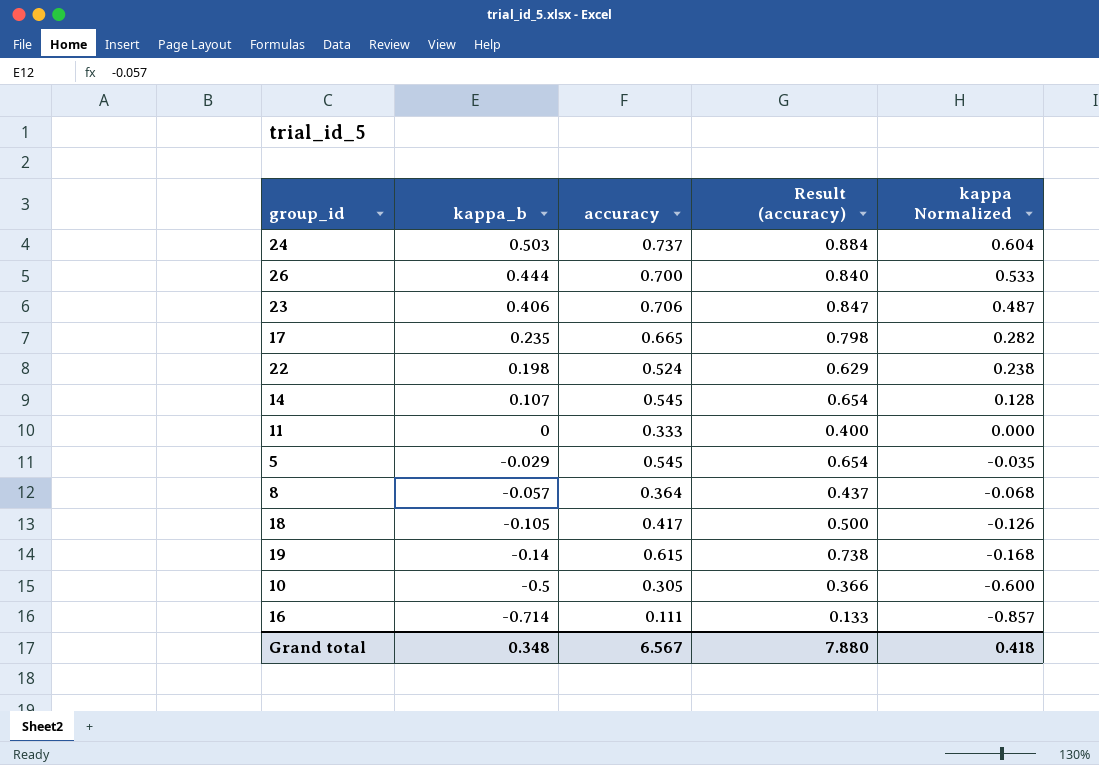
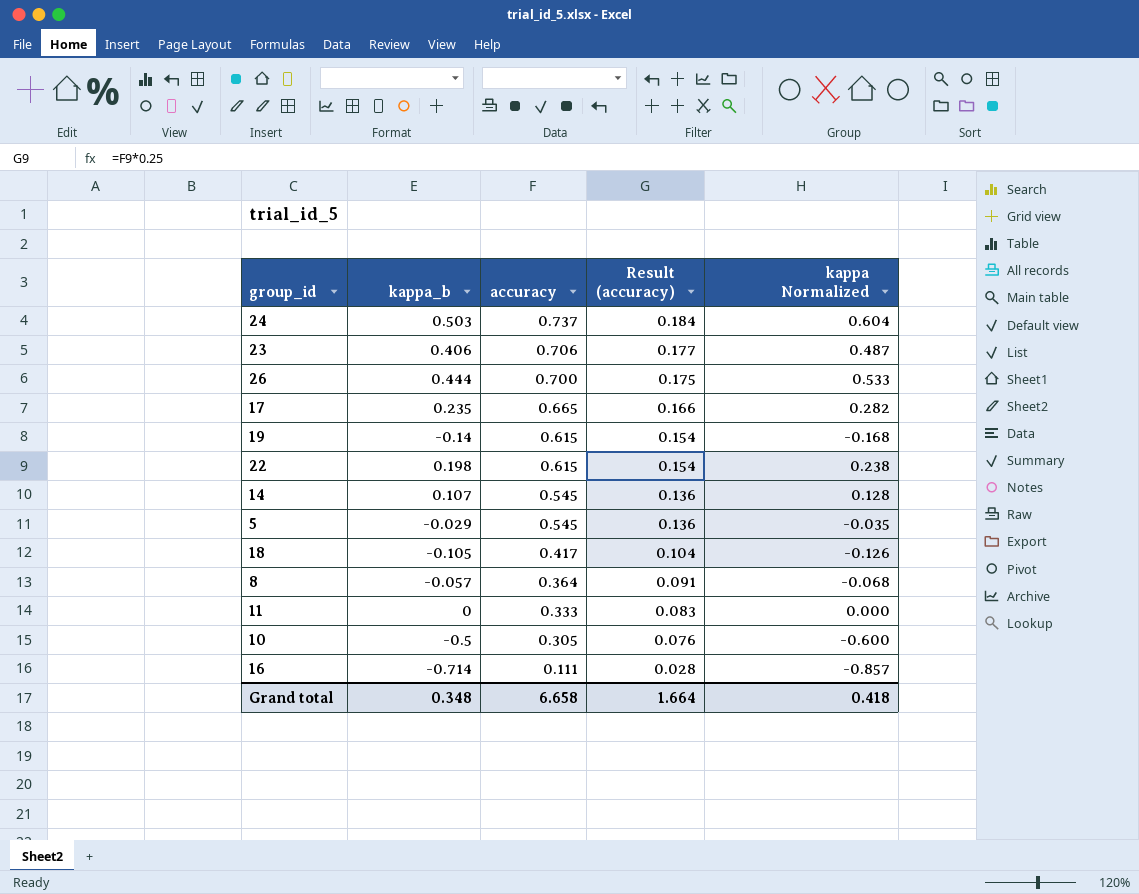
row order: kappa_b descending -> accuracy descending
column Result (accuracy) | formula: [accuracy] * 1.2 -> [accuracy] * 0.25
22 | accuracy: 0.524 -> 0.615
Grand total | accuracy: 6.567 -> 6.658
Grand total | Result (accuracy): 7.880 -> 1.664

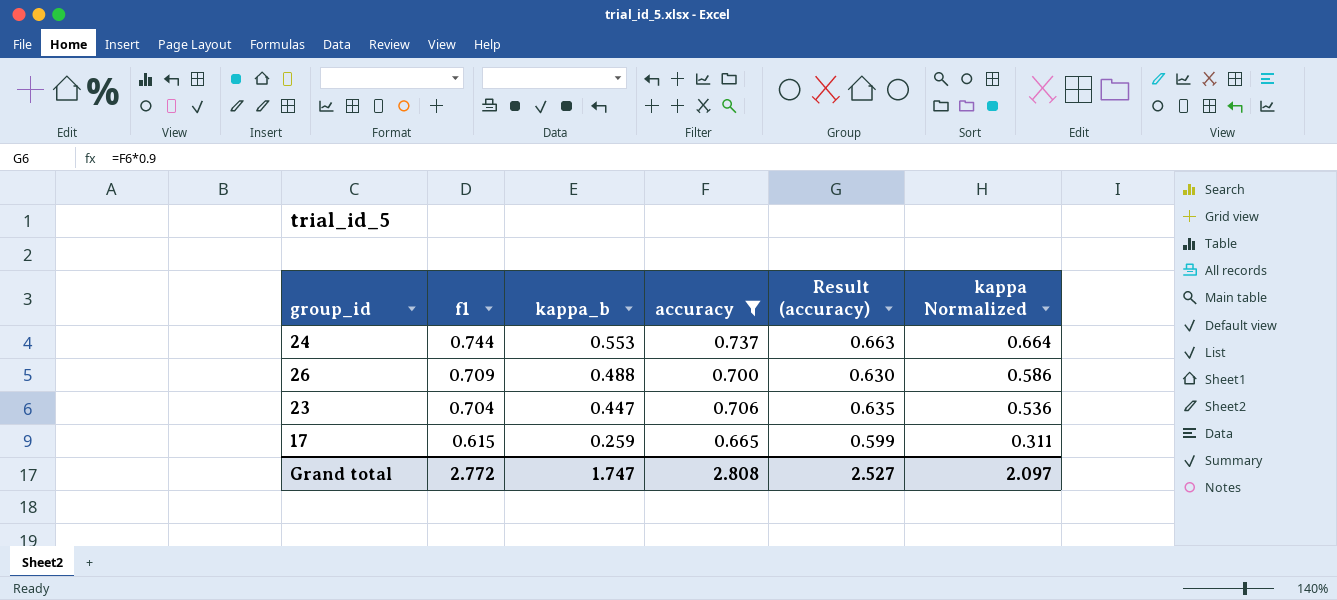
filter: none -> accuracy >= 0.665
row order: accuracy descending -> f1 descending
column f1 | position: none -> 2
column Result (accuracy) | formula: [accuracy] * 0.25 -> [accuracy] * 0.9
24 | kappa_b: 0.503 -> 0.553
24 | kappa Normalized: 0.604 -> 0.664
26 | kappa_b: 0.444 -> 0.488
26 | kappa Normalized: 0.533 -> 0.586
23 | kappa_b: 0.406 -> 0.447
23 | kappa Normalized: 0.487 -> 0.536
17 | kappa_b: 0.235 -> 0.259
17 | kappa Normalized: 0.282 -> 0.311
Grand total | kappa_b: 0.348 -> 1.747
Grand total | accuracy: 6.658 -> 2.808
Grand total | Result (accuracy): 1.664 -> 2.527
Grand total | kappa Normalized: 0.418 -> 2.097

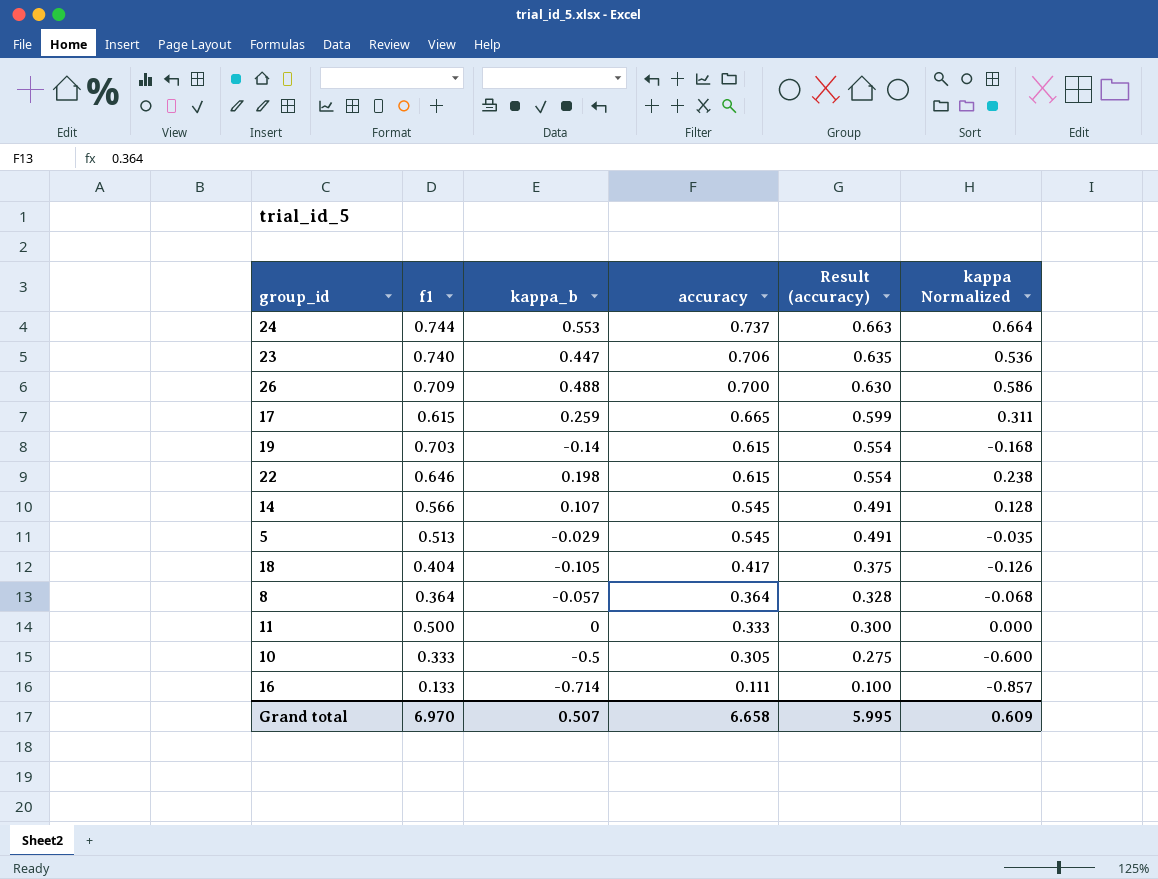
filter: accuracy >= 0.665 -> none
row order: f1 descending -> accuracy descending
23 | f1: 0.704 -> 0.740
Grand total | f1: 2.772 -> 6.970
Grand total | kappa_b: 1.747 -> 0.507
Grand total | accuracy: 2.808 -> 6.658
Grand total | Result (accuracy): 2.527 -> 5.995
Grand total | kappa Normalized: 2.097 -> 0.609

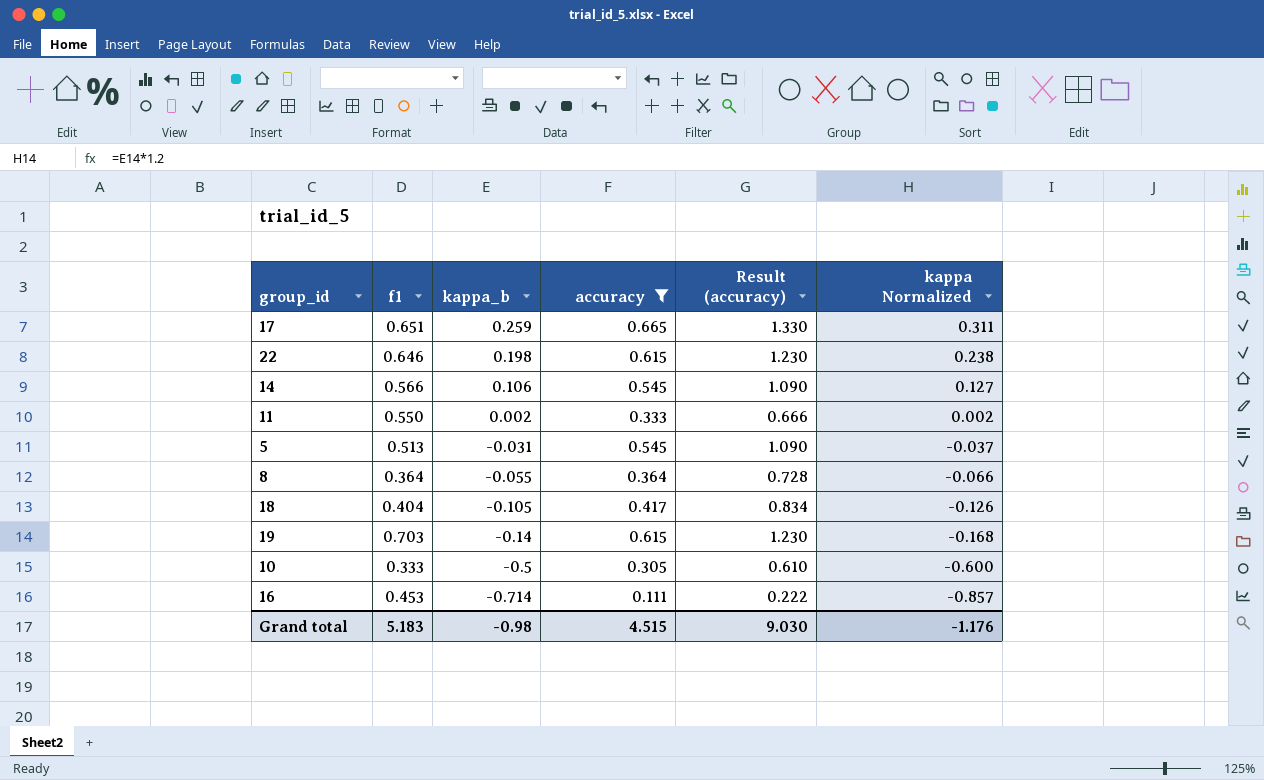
filter: none -> accuracy <= 0.665
row order: accuracy descending -> kappa_b descending
column Result (accuracy) | formula: [accuracy] * 0.9 -> [accuracy] * 2
17 | f1: 0.615 -> 0.651
14 | kappa_b: 0.107 -> 0.106
14 | kappa Normalized: 0.128 -> 0.127
11 | f1: 0.500 -> 0.550
11 | kappa_b: 0 -> 0.002
11 | kappa Normalized: 0.000 -> 0.002
5 | kappa_b: -0.029 -> -0.031
5 | kappa Normalized: -0.035 -> -0.037
8 | kappa_b: -0.057 -> -0.055
8 | kappa Normalized: -0.068 -> -0.066
16 | f1: 0.133 -> 0.453
Grand total | f1: 6.970 -> 5.183
Grand total | kappa_b: 0.507 -> -0.98
Grand total | accuracy: 6.658 -> 4.515
Grand total | Result (accuracy): 5.995 -> 9.030
Grand total | kappa Normalized: 0.609 -> -1.176

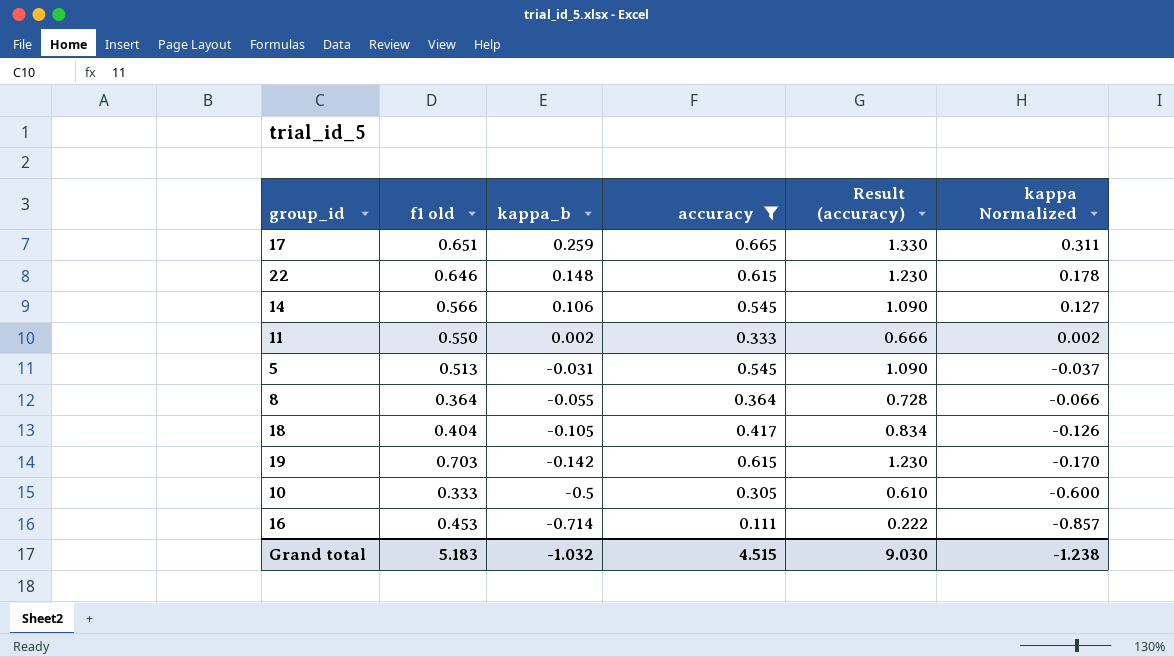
column name: f1 -> f1 old
22 | kappa_b: 0.198 -> 0.148
22 | kappa Normalized: 0.238 -> 0.178
19 | kappa_b: -0.14 -> -0.142
19 | kappa Normalized: -0.168 -> -0.170
Grand total | kappa_b: -0.98 -> -1.032
Grand total | kappa Normalized: -1.176 -> -1.238

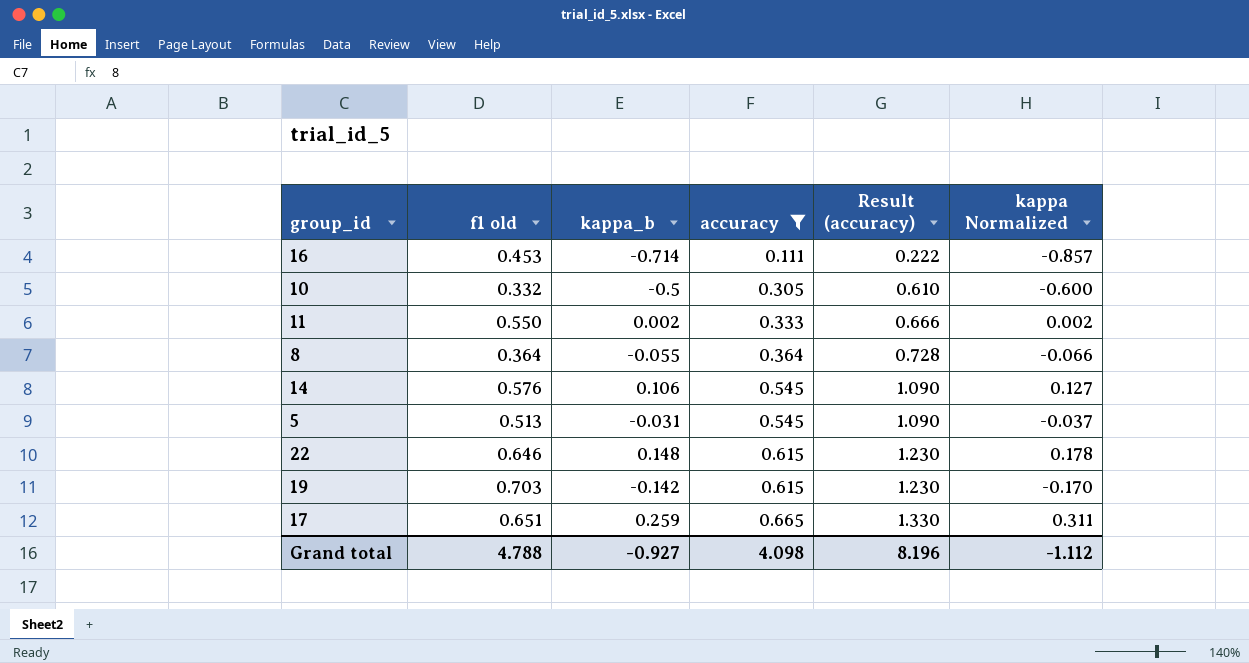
row order: kappa_b descending -> accuracy ascending
row 18: 0.404 | -0.105 | 0.417 | 0.834 | -0.126 -> none
10 | f1 old: 0.333 -> 0.332
14 | f1 old: 0.566 -> 0.576
Grand total | f1 old: 5.183 -> 4.788
Grand total | kappa_b: -1.032 -> -0.927
Grand total | accuracy: 4.515 -> 4.098
Grand total | Result (accuracy): 9.030 -> 8.196
Grand total | kappa Normalized: -1.238 -> -1.112

